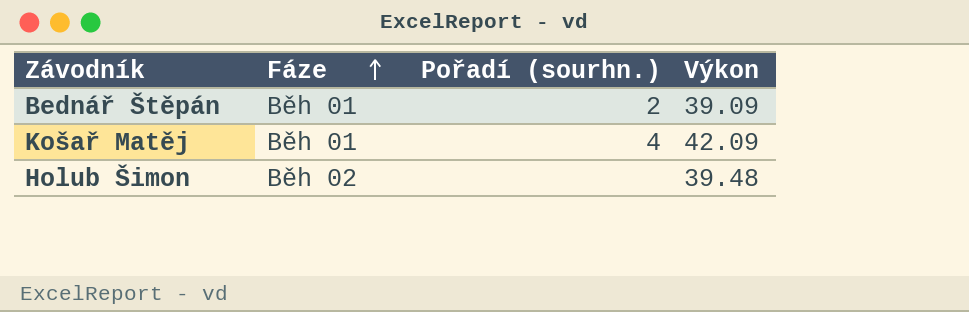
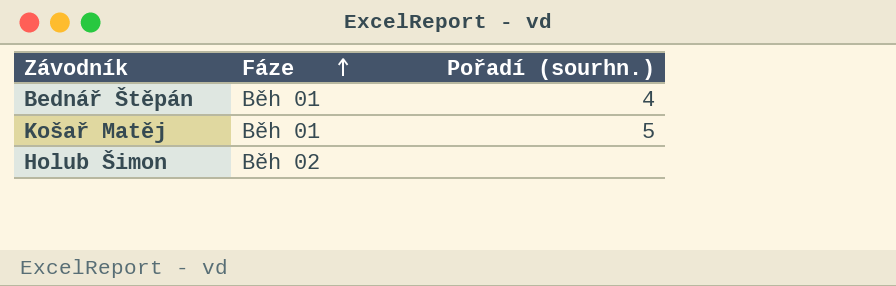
column Výkon | position: 4 -> none
Bednář Štěpán | Pořadí (sourhn.): 2 -> 4
Košař Matěj | Pořadí (sourhn.): 4 -> 5

